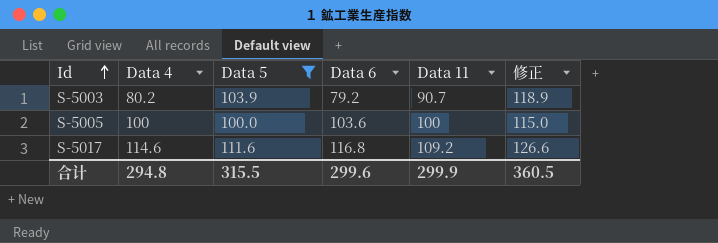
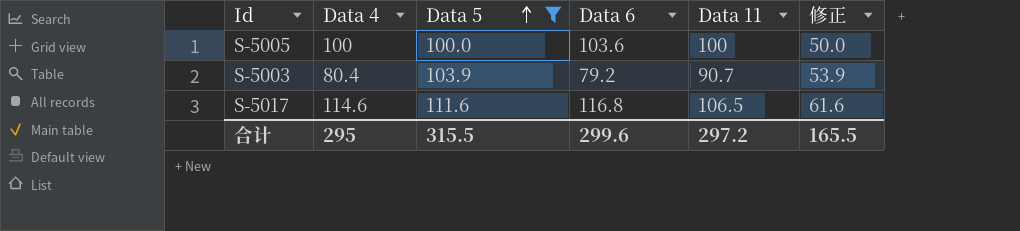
row order: Id ascending -> Data 5 ascending
column 修正 | formula: [Data 5] + 15 -> [Data 5] - 50
S-5003 | Data 4: 80.2 -> 80.4
S-5017 | Data 11: 109.2 -> 106.5
合计 | Data 4: 294.8 -> 295
合计 | Data 11: 299.9 -> 297.2
合计 | 修正: 360.5 -> 165.5

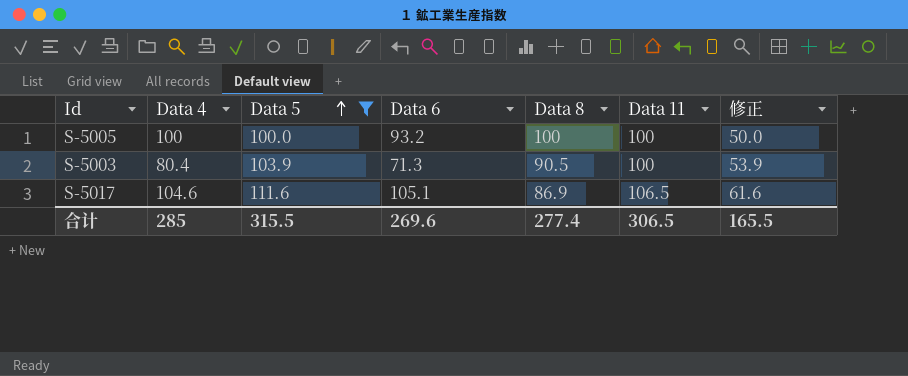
column Data 8 | position: none -> 5
S-5005 | Data 6: 103.6 -> 93.2
S-5003 | Data 6: 79.2 -> 71.3
S-5003 | Data 11: 90.7 -> 100
S-5017 | Data 4: 114.6 -> 104.6
S-5017 | Data 6: 116.8 -> 105.1
合计 | Data 4: 295 -> 285
合计 | Data 6: 299.6 -> 269.6
合计 | Data 11: 297.2 -> 306.5

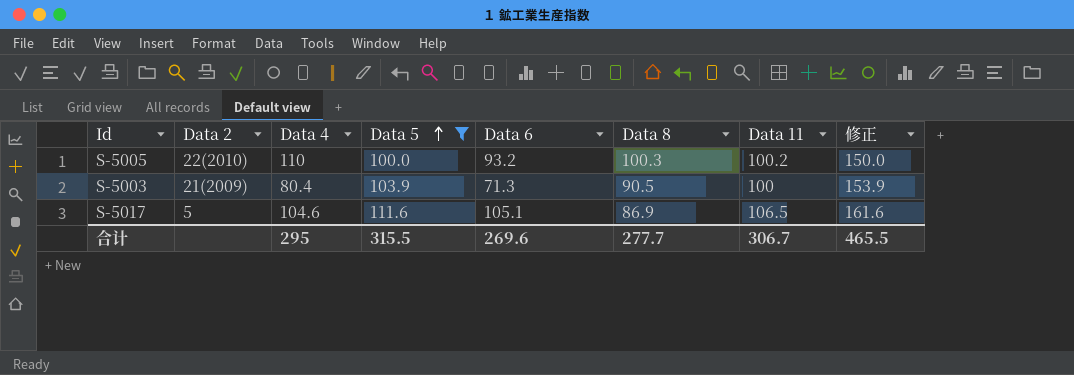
column Data 2 | position: none -> 2
column 修正 | formula: [Data 5] - 50 -> [Data 5] + 50
S-5005 | Data 4: 100 -> 110
S-5005 | Data 8: 100 -> 100.3
S-5005 | Data 11: 100 -> 100.2
合计 | Data 4: 285 -> 295
合计 | Data 8: 277.4 -> 277.7
合计 | Data 11: 306.5 -> 306.7
合计 | 修正: 165.5 -> 465.5

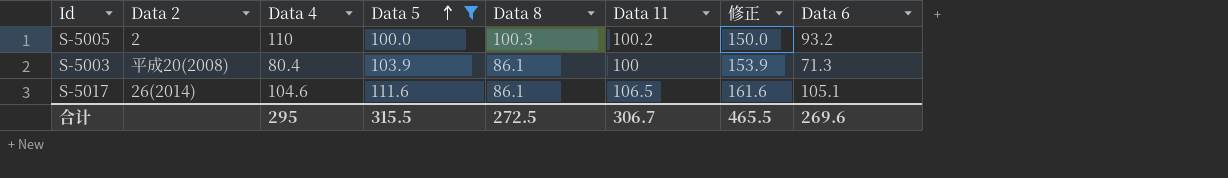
column Data 6 | position: 5 -> 8
S-5005 | Data 2: 22(2010) -> 2
S-5003 | Data 2: 21(2009) -> 平成20(2008)
S-5003 | Data 8: 90.5 -> 86.1
S-5017 | Data 2: 5 -> 26(2014)
S-5017 | Data 8: 86.9 -> 86.1
合计 | Data 8: 277.7 -> 272.5

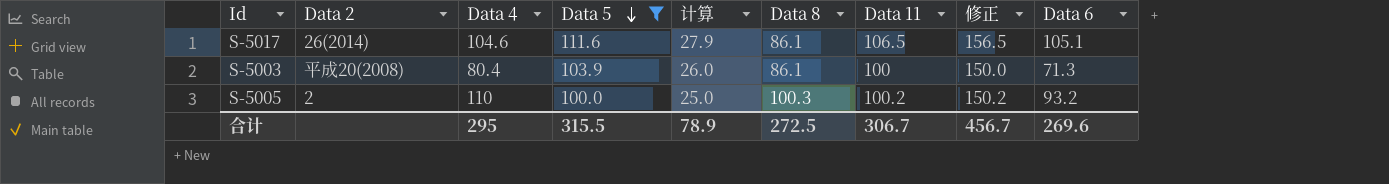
row order: Data 5 ascending -> Data 5 descending
column 计算 | formula: none -> [Data 5] * 0.25
column 修正 | formula: [Data 5] + 50 -> [Data 11] + 50
合计 | 修正: 465.5 -> 456.7

